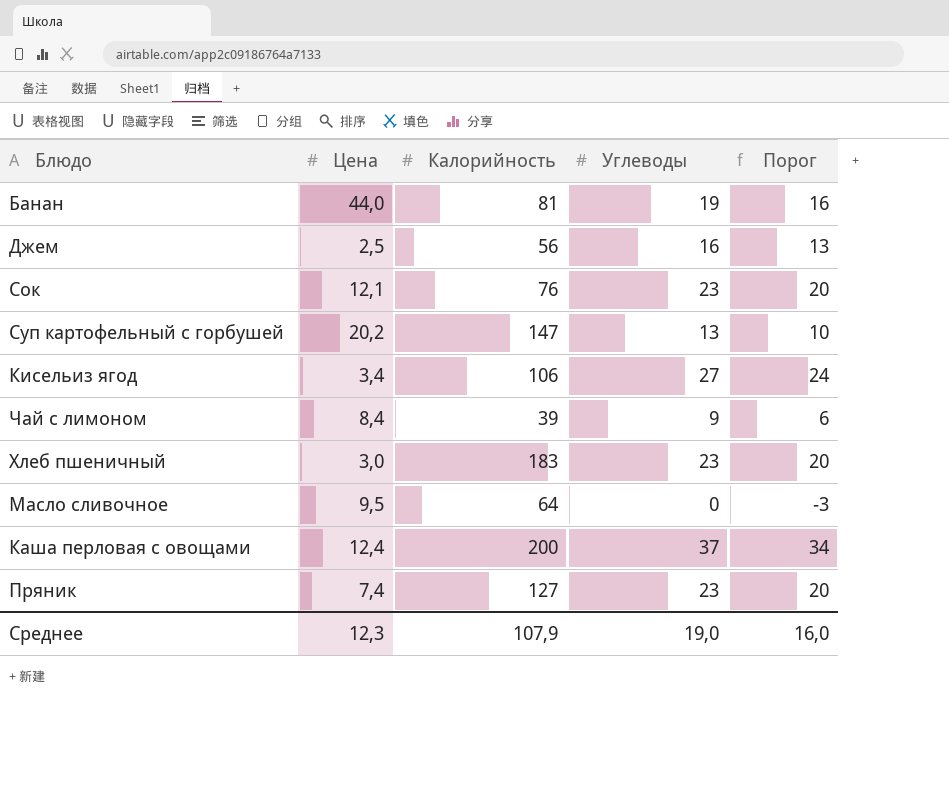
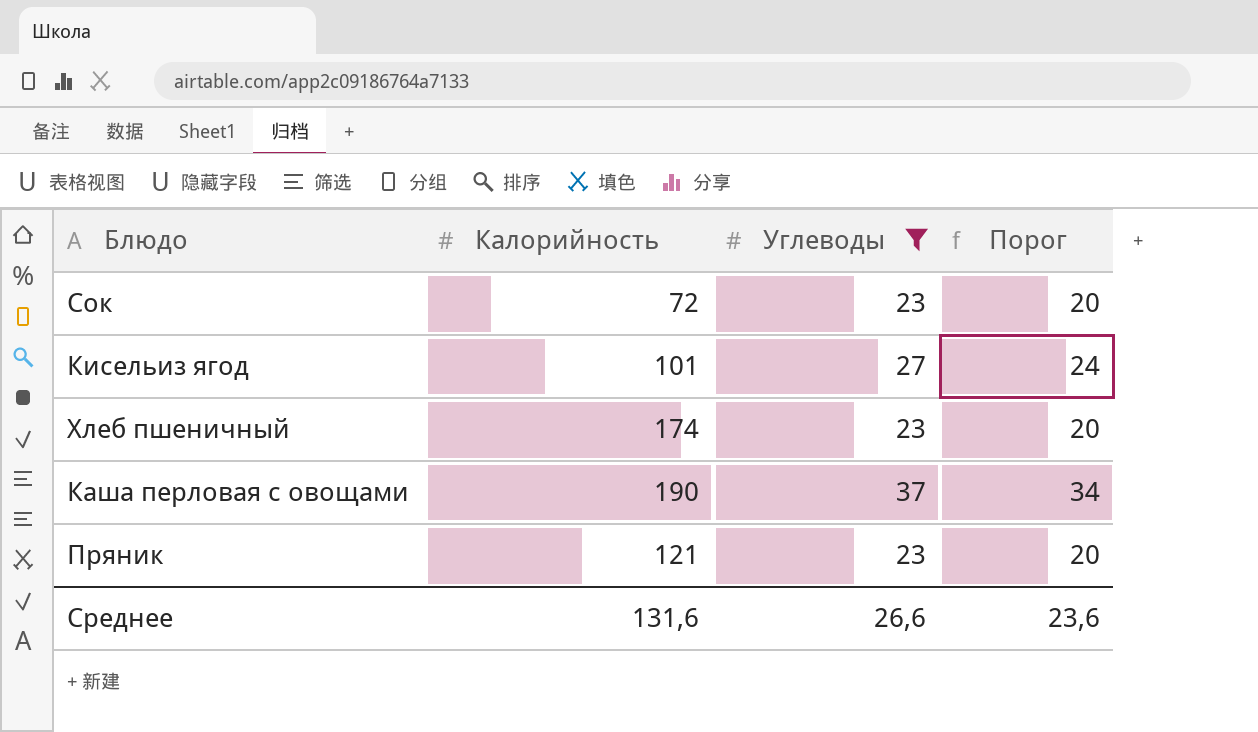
filter: none -> Углеводы >= 23
column Цена | position: 2 -> none
Сок | Калорийность: 76 -> 72
Кисельиз ягод | Калорийность: 106 -> 101
Хлеб пшеничный | Калорийность: 183 -> 174
Каша перловая с овощами | Калорийность: 200 -> 190
Пряник | Калорийность: 127 -> 121
Среднее | Калорийность: 107,9 -> 131,6
Среднее | Углеводы: 19,0 -> 26,6
Среднее | Порог: 16,0 -> 23,6

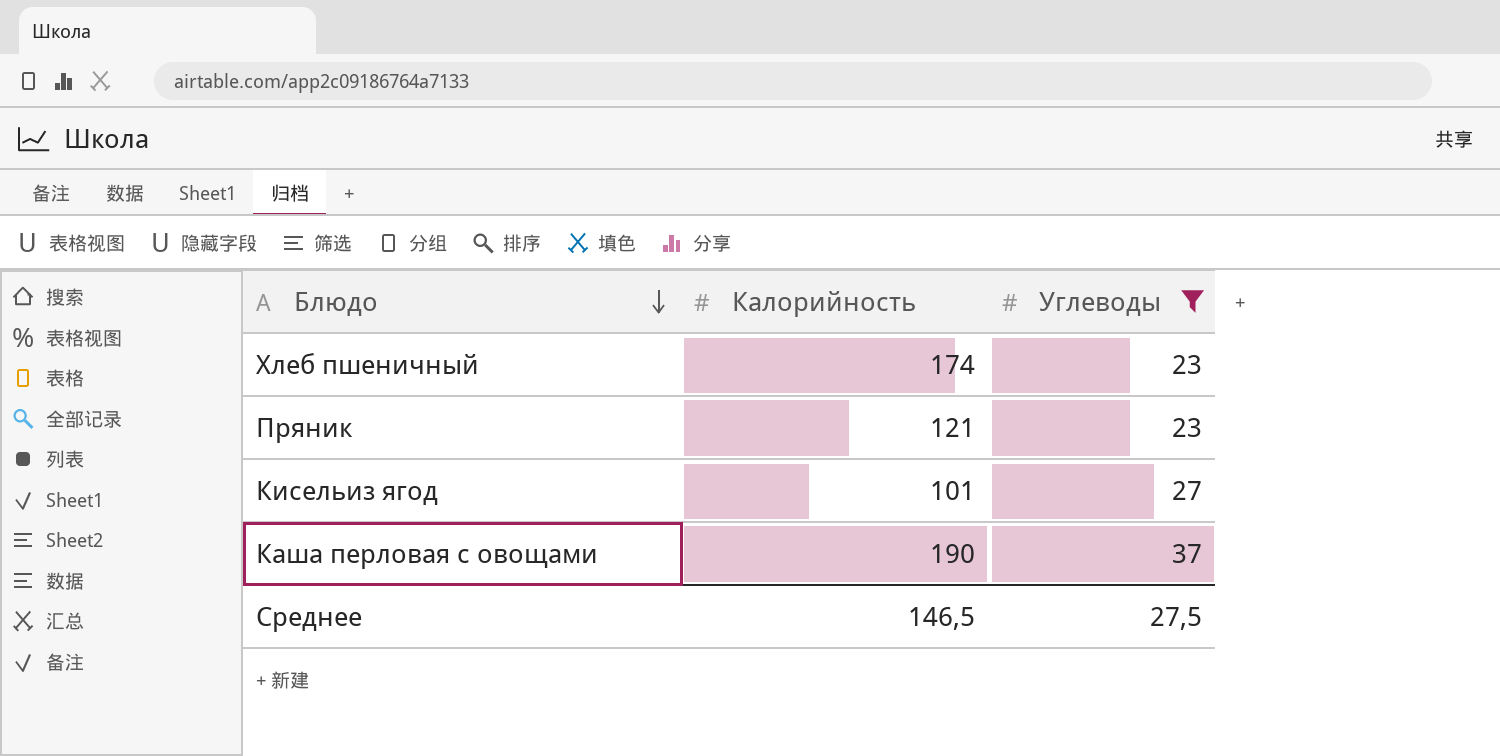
row order: none -> Блюдо descending
column Порог | formula: [Углеводы] - 3 -> none
row Сок: 72 | 23 | 20 -> none
Среднее | Калорийность: 131,6 -> 146,5
Среднее | Углеводы: 26,6 -> 27,5

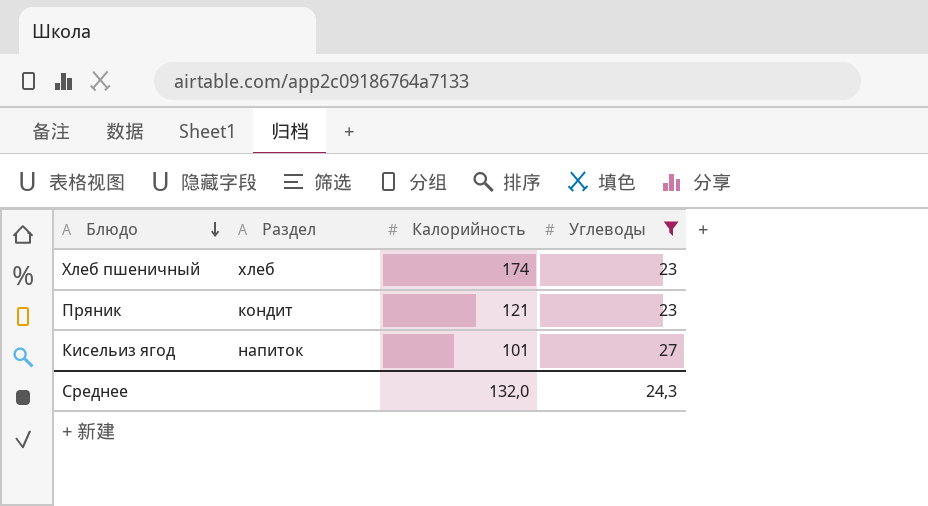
column Раздел | position: none -> 2
row Каша перловая с овощами: 190 | 37 -> none
Среднее | Калорийность: 146,5 -> 132,0
Среднее | Углеводы: 27,5 -> 24,3

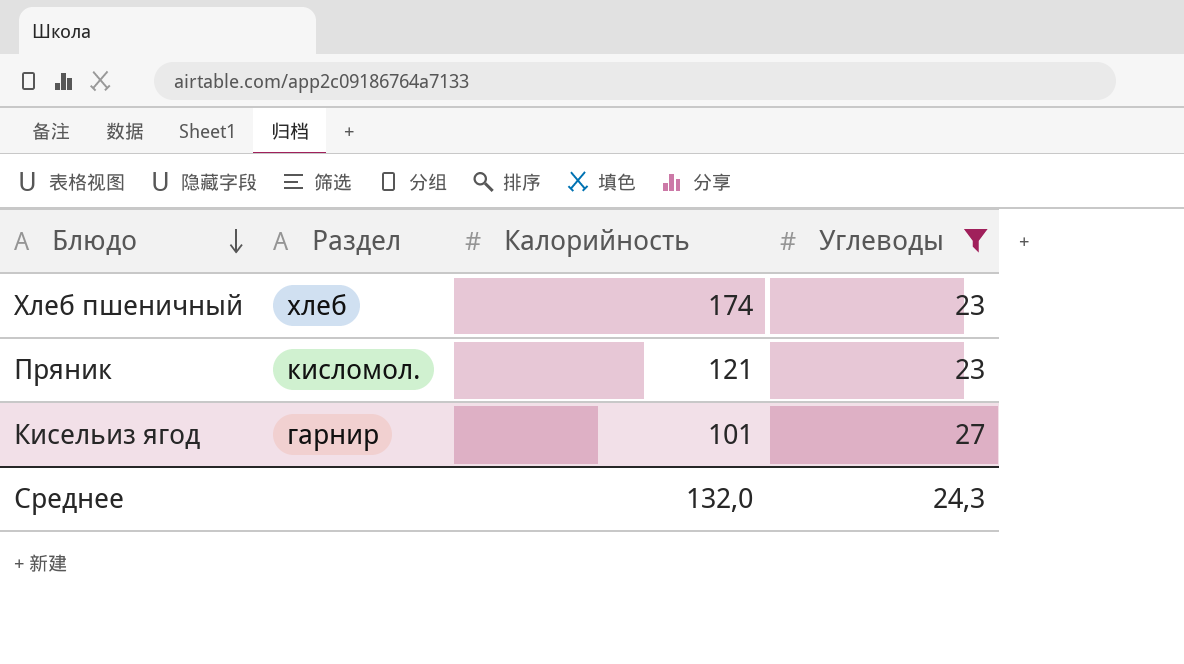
Пряник | Раздел: кондит -> кисломол.
Кисельиз ягод | Раздел: напиток -> гарнир

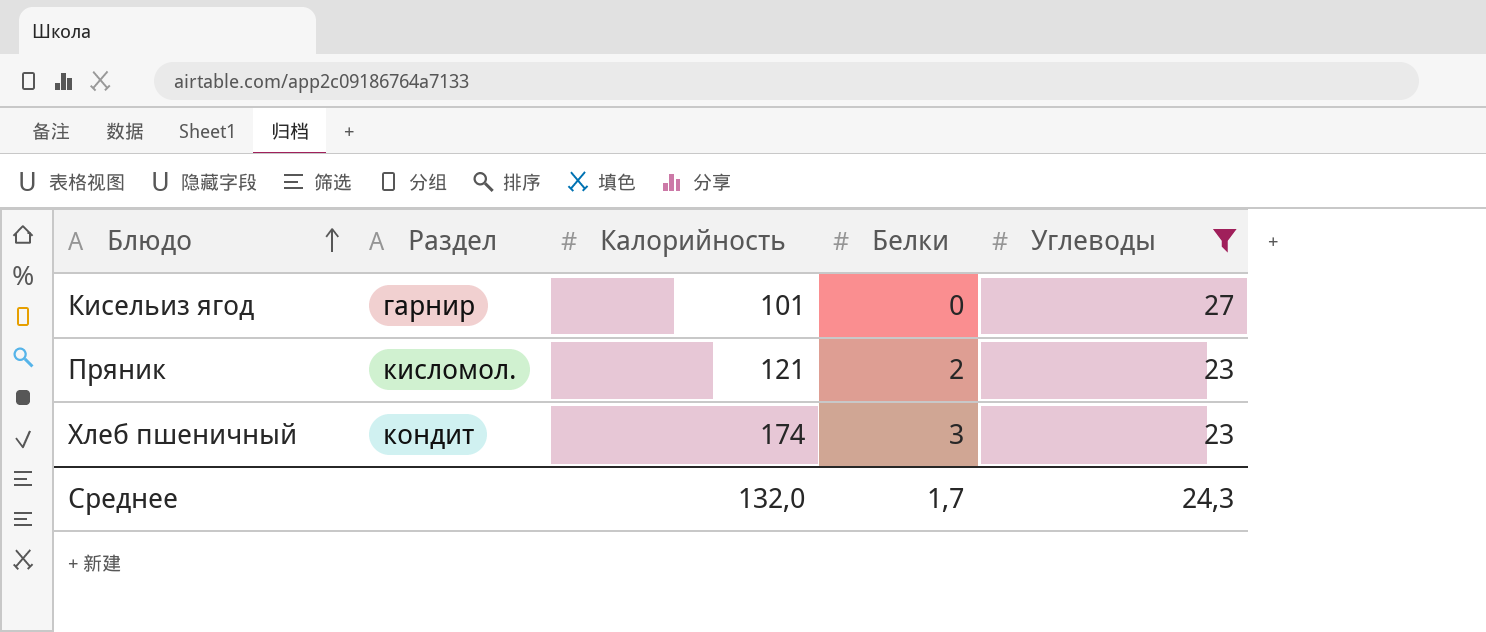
row order: Блюдо descending -> Блюдо ascending
column Белки | position: none -> 4
Хлеб пшеничный | Раздел: хлеб -> кондит

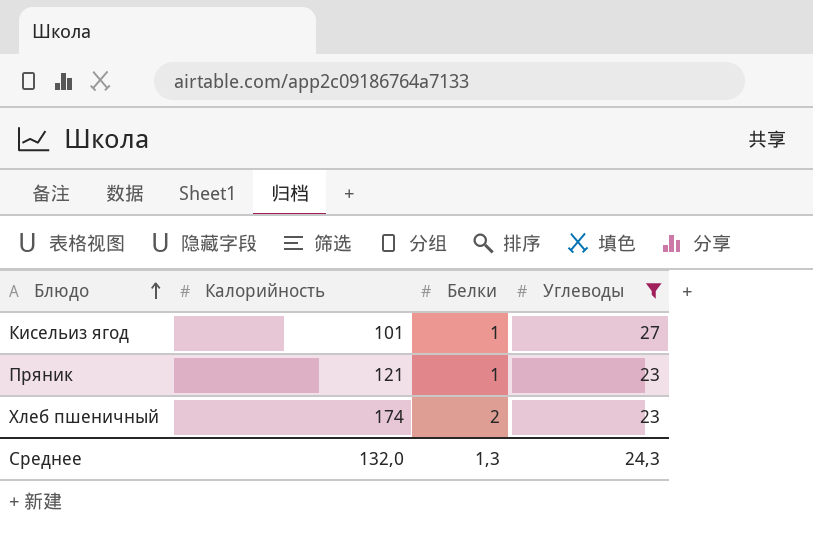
column Раздел | position: 2 -> none
Кисельиз ягод | Белки: 0 -> 1
Пряник | Белки: 2 -> 1
Хлеб пшеничный | Белки: 3 -> 2
Среднее | Белки: 1,7 -> 1,3

